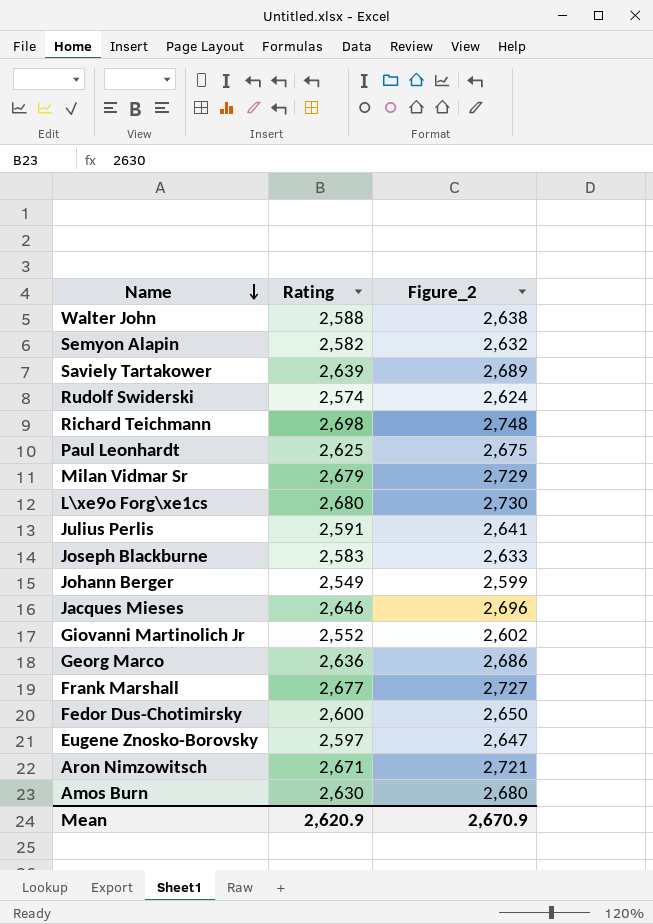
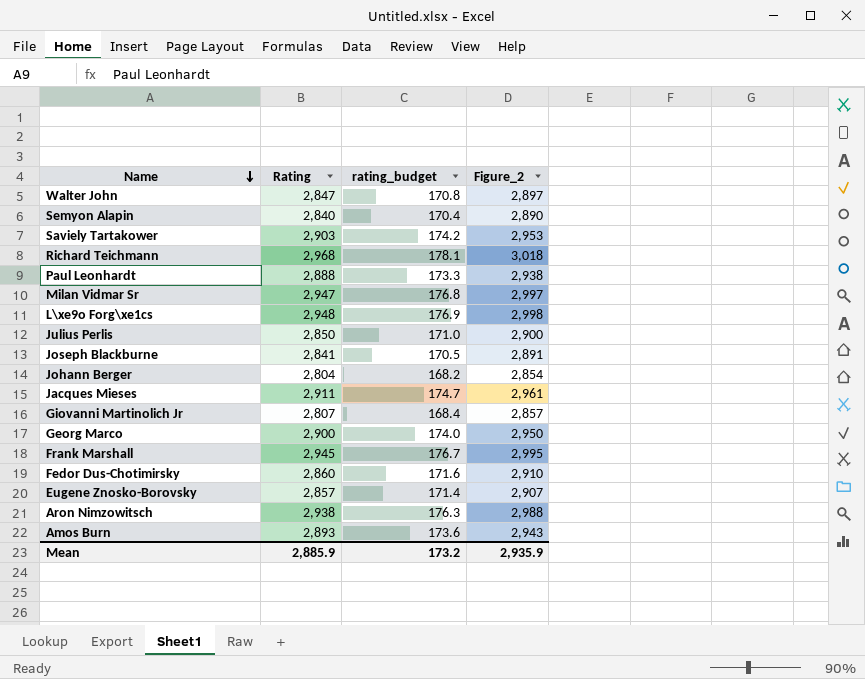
column rating_budget | formula: none -> [Rating] * 0.06
row Rudolf Swiderski: 2,574 | 2,624 -> none
Walter John | Rating: 2,588 -> 2,847
Walter John | Figure_2: 2,638 -> 2,897
Semyon Alapin | Rating: 2,582 -> 2,840
Semyon Alapin | Figure_2: 2,632 -> 2,890
Saviely Tartakower | Rating: 2,639 -> 2,903
Saviely Tartakower | Figure_2: 2,689 -> 2,953
Richard Teichmann | Rating: 2,698 -> 2,968
Richard Teichmann | Figure_2: 2,748 -> 3,018
Paul Leonhardt | Rating: 2,625 -> 2,888
Paul Leonhardt | Figure_2: 2,675 -> 2,938
Milan Vidmar Sr | Rating: 2,679 -> 2,947
Milan Vidmar Sr | Figure_2: 2,729 -> 2,997
L\xe9o Forg\xe1cs | Rating: 2,680 -> 2,948
L\xe9o Forg\xe1cs | Figure_2: 2,730 -> 2,998
Julius Perlis | Rating: 2,591 -> 2,850
Julius Perlis | Figure_2: 2,641 -> 2,900
Joseph Blackburne | Rating: 2,583 -> 2,841
Joseph Blackburne | Figure_2: 2,633 -> 2,891
Johann Berger | Rating: 2,549 -> 2,804
Johann Berger | Figure_2: 2,599 -> 2,854
Jacques Mieses | Rating: 2,646 -> 2,911
Jacques Mieses | Figure_2: 2,696 -> 2,961
Giovanni Martinolich Jr | Rating: 2,552 -> 2,807
Giovanni Martinolich Jr | Figure_2: 2,602 -> 2,857
Georg Marco | Rating: 2,636 -> 2,900
Georg Marco | Figure_2: 2,686 -> 2,950
Frank Marshall | Rating: 2,677 -> 2,945
Frank Marshall | Figure_2: 2,727 -> 2,995
Fedor Dus-Chotimirsky | Rating: 2,600 -> 2,860
Fedor Dus-Chotimirsky | Figure_2: 2,650 -> 2,910
Eugene Znosko-Borovsky | Rating: 2,597 -> 2,857
Eugene Znosko-Borovsky | Figure_2: 2,647 -> 2,907
Aron Nimzowitsch | Rating: 2,671 -> 2,938
Aron Nimzowitsch | Figure_2: 2,721 -> 2,988
Amos Burn | Rating: 2,630 -> 2,893
Amos Burn | Figure_2: 2,680 -> 2,943
Mean | Rating: 2,620.9 -> 2,885.9
Mean | Figure_2: 2,670.9 -> 2,935.9

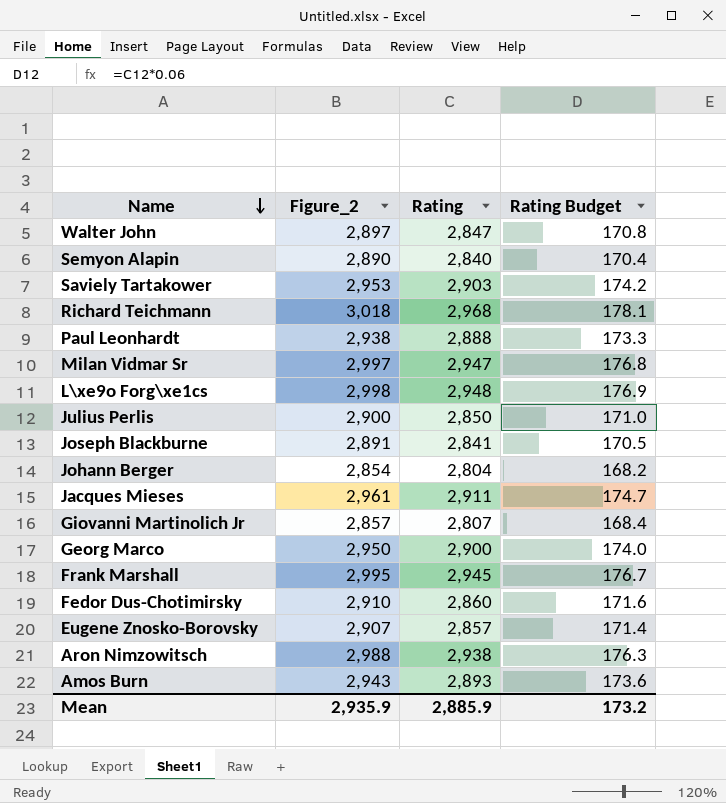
column Figure_2 | position: 4 -> 2
column name: rating_budget -> Rating Budget

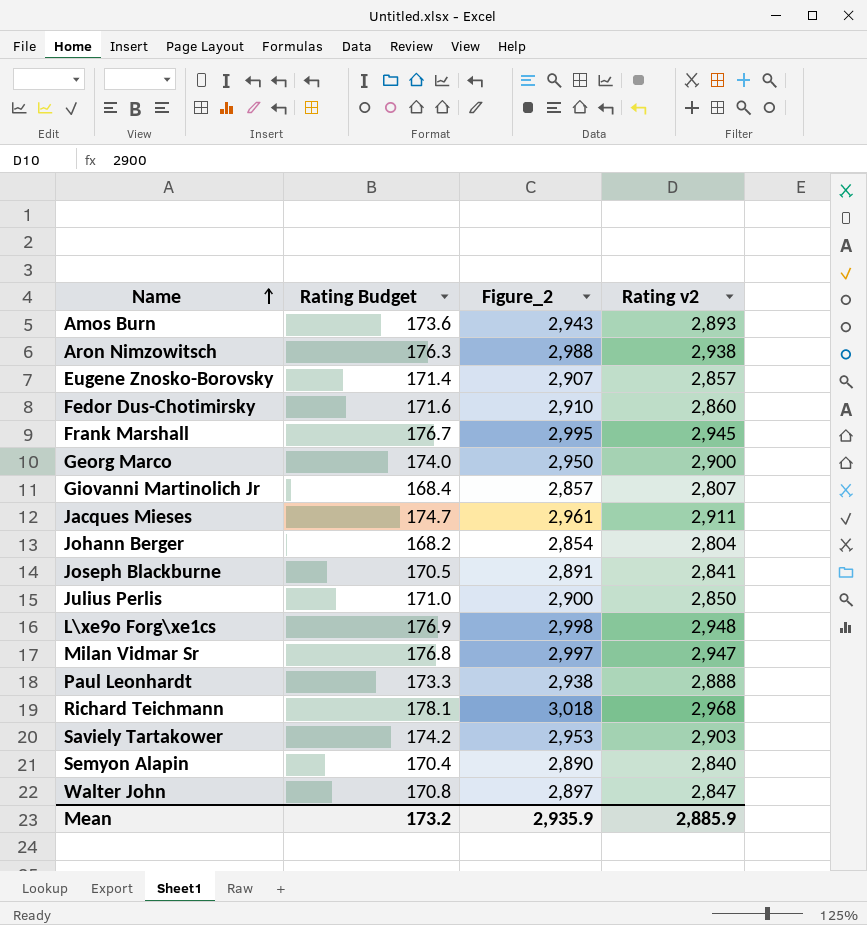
row order: Name descending -> Name ascending
column Rating Budget | position: 4 -> 2
column name: Rating -> Rating v2

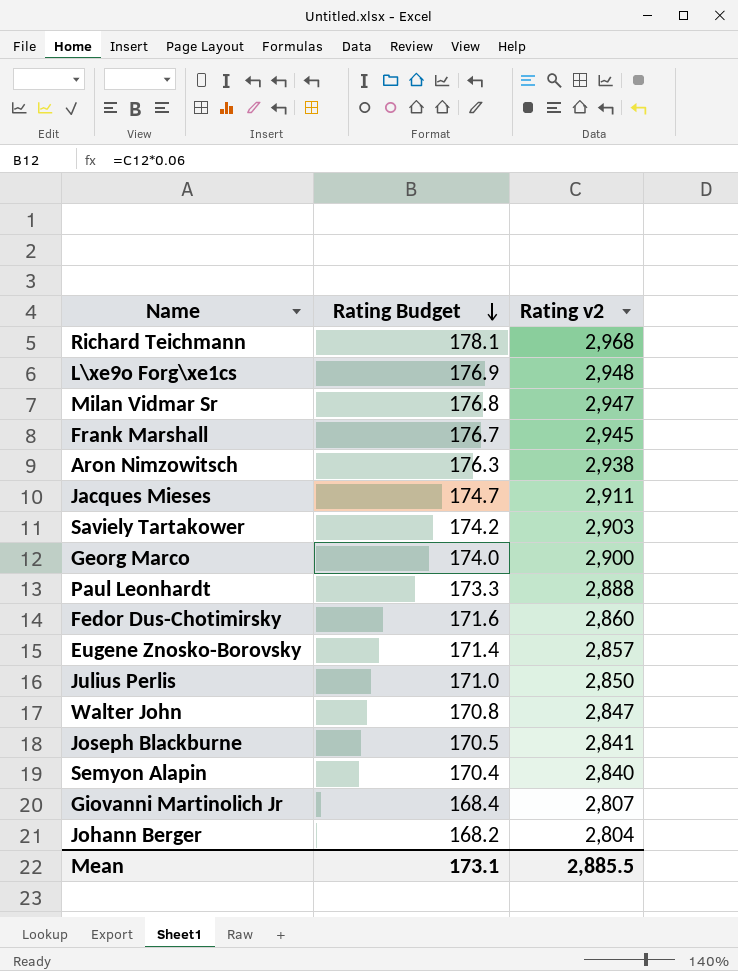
row order: Name ascending -> Rating Budget descending
column Figure_2 | formula: [Rating v2] + 50 -> none
row Amos Burn: 173.6 | 2,943 | 2,893 -> none
Mean | Rating Budget: 173.2 -> 173.1
Mean | Rating v2: 2,885.9 -> 2,885.5

